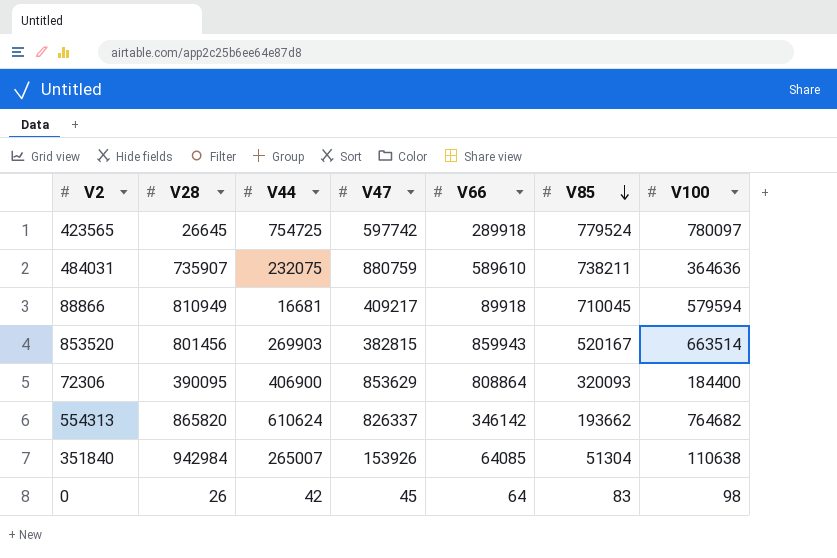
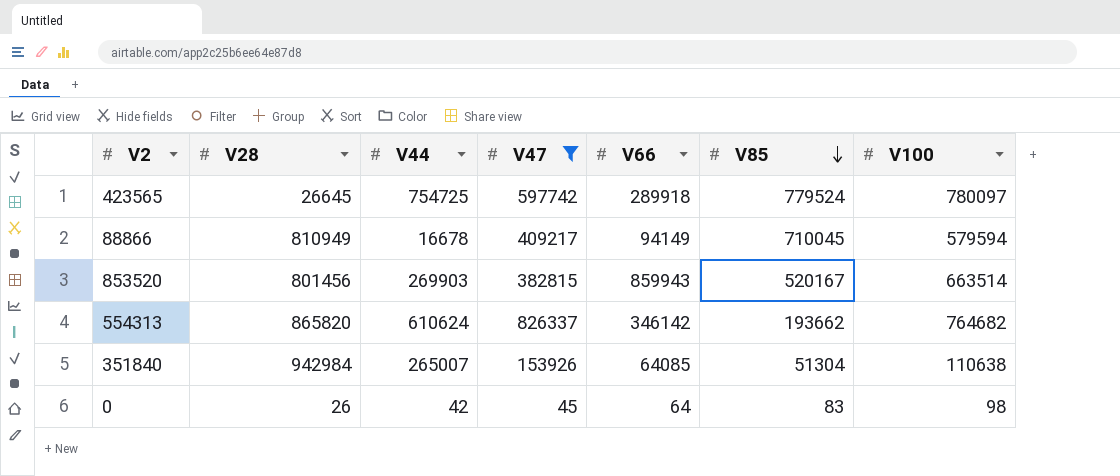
filter: none -> V47 <= 826337
88866 | V44: 16681 -> 16678
88866 | V66: 89918 -> 94149

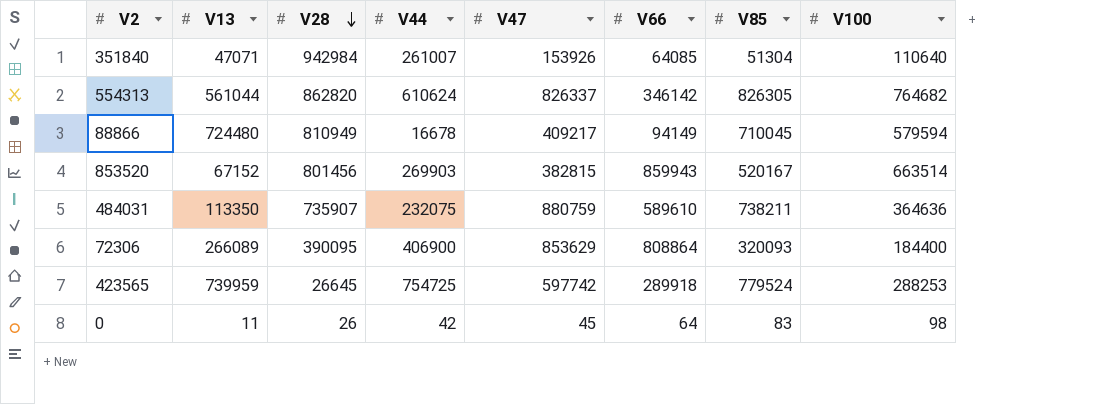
filter: V47 <= 826337 -> none
row order: V85 descending -> V28 descending
column V13 | position: none -> 2
351840 | V44: 265007 -> 261007
351840 | V100: 110638 -> 110640
554313 | V28: 865820 -> 862820
554313 | V85: 193662 -> 826305
423565 | V100: 780097 -> 288253

